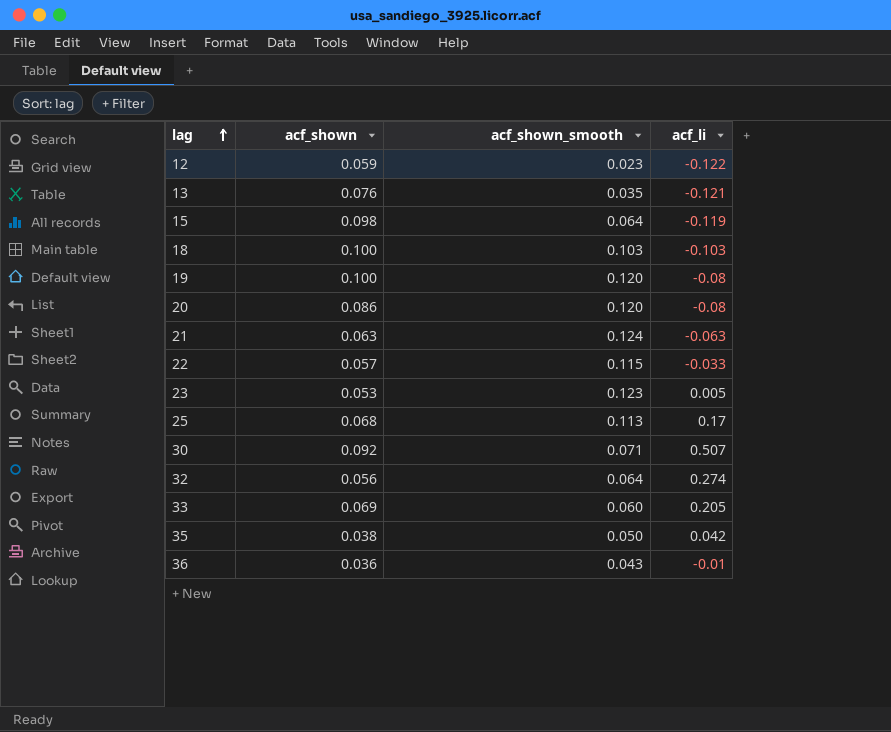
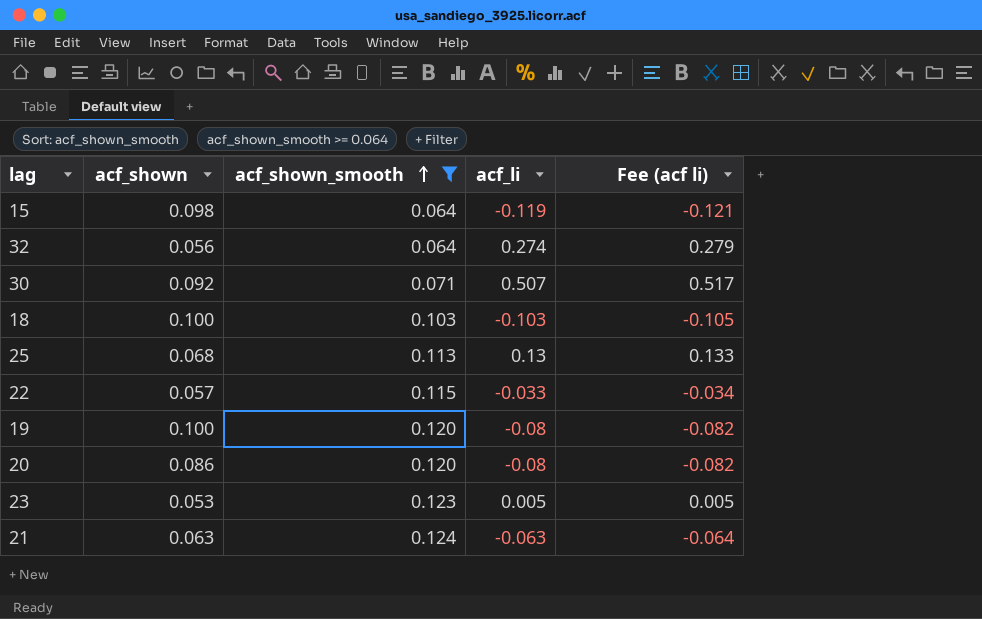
filter: none -> acf_shown_smooth >= 0.064
row order: lag ascending -> acf_shown_smooth ascending
column Fee (acf li) | formula: none -> [acf_li] * 1.02
25 | acf_li: 0.17 -> 0.13

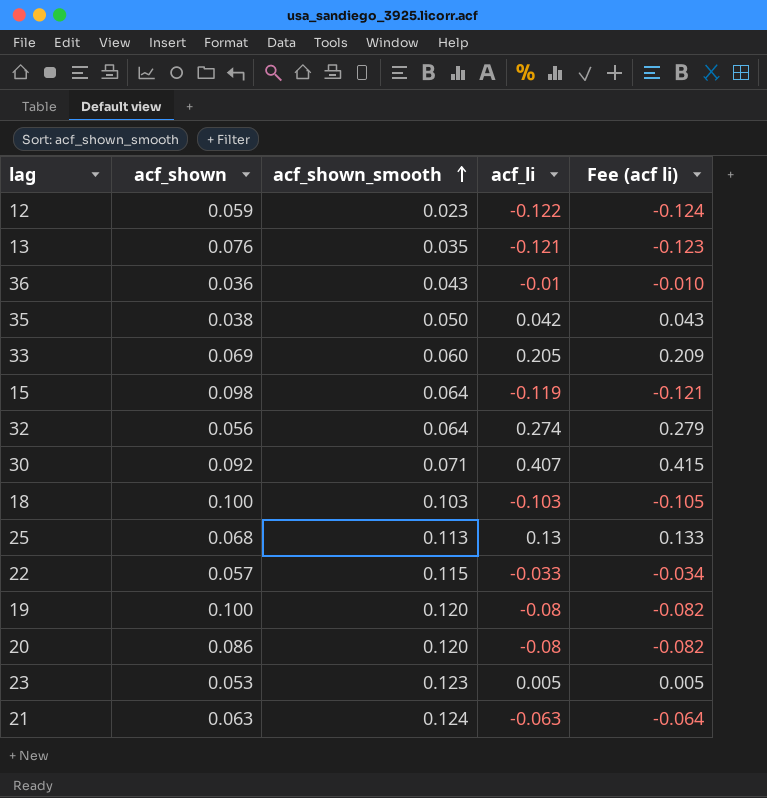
filter: acf_shown_smooth >= 0.064 -> none
30 | acf_li: 0.507 -> 0.407
30 | Fee (acf li): 0.517 -> 0.415

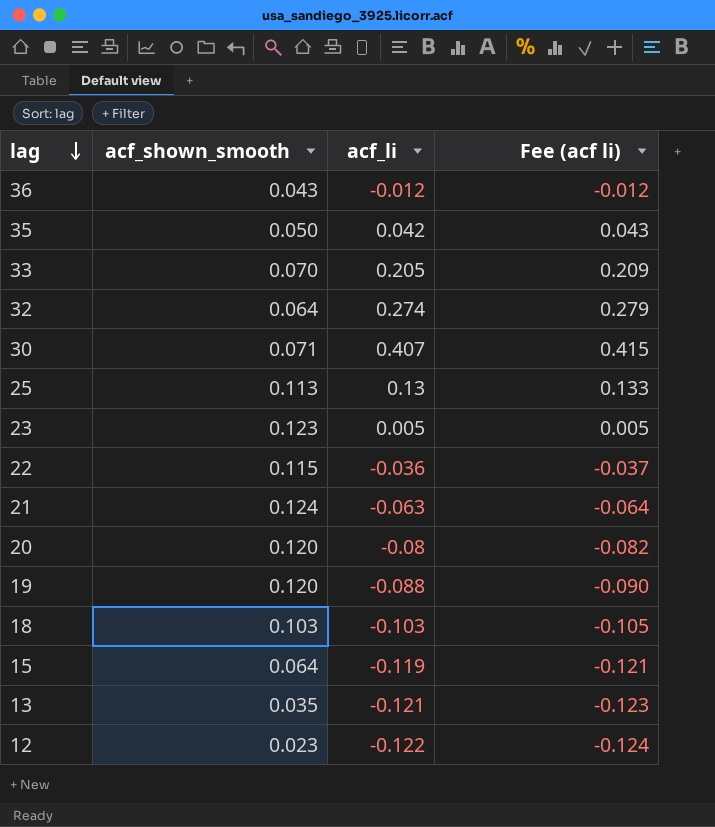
row order: acf_shown_smooth ascending -> lag descending
column acf_shown | position: 2 -> none
36 | acf_li: -0.01 -> -0.012
36 | Fee (acf li): -0.010 -> -0.012
33 | acf_shown_smooth: 0.060 -> 0.070
22 | acf_li: -0.033 -> -0.036
22 | Fee (acf li): -0.034 -> -0.037
19 | acf_li: -0.08 -> -0.088
19 | Fee (acf li): -0.082 -> -0.090

